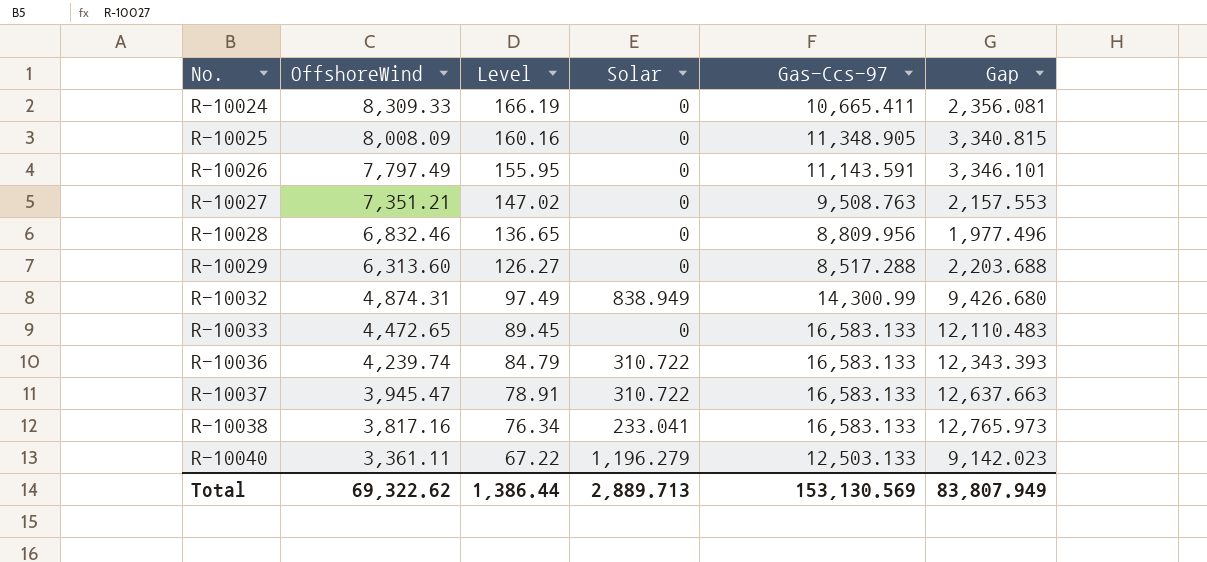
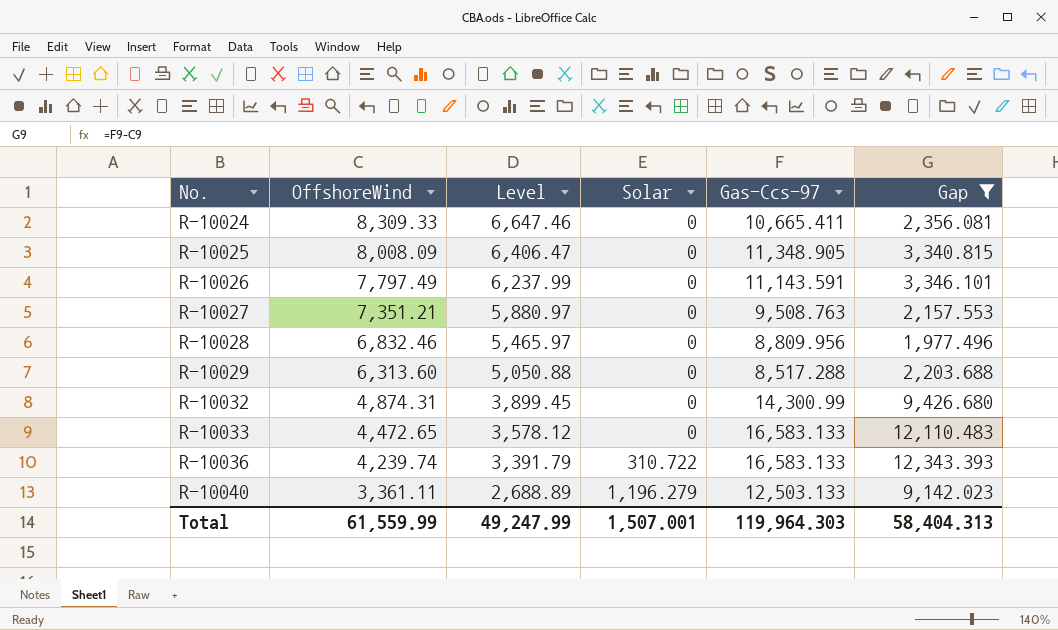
filter: none -> Gap <= 12,343.393
column Level | formula: [OffshoreWind] * 0.02 -> [OffshoreWind] * 0.8
R-10032 | Solar: 838.949 -> 0
Total | OffshoreWind: 69,322.62 -> 61,559.99
Total | Level: 1,386.44 -> 49,247.99
Total | Solar: 2,889.713 -> 1,507.001
Total | Gas-Ccs-97: 153,130.569 -> 119,964.303
Total | Gap: 83,807.949 -> 58,404.313

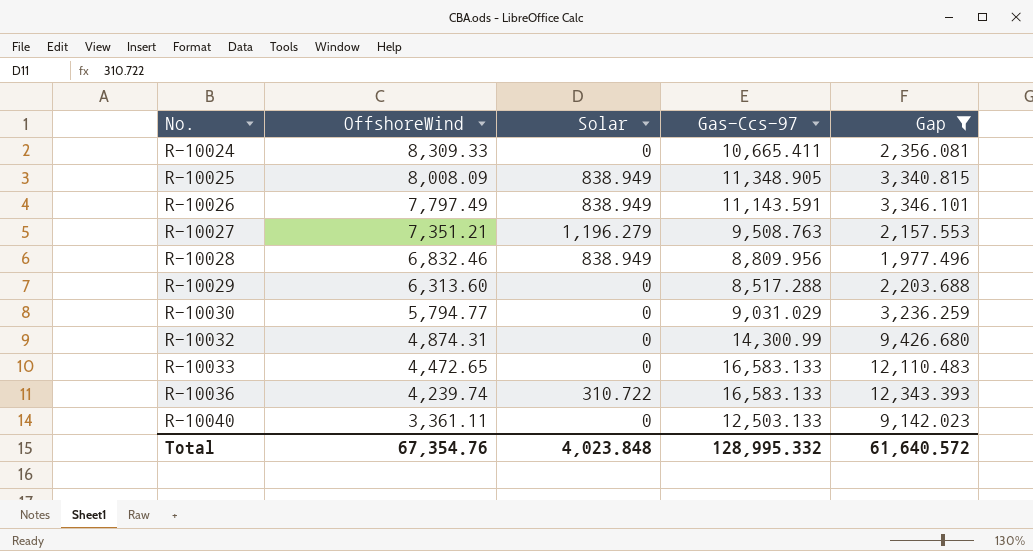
column Level | formula: [OffshoreWind] * 0.8 -> none
R-10025 | Solar: 0 -> 838.949
R-10026 | Solar: 0 -> 838.949
R-10027 | Solar: 0 -> 1,196.279
R-10028 | Solar: 0 -> 838.949
row R-10030: none -> 5,794.77 | 0 | 9,031.029 | 3,236.259
R-10040 | Solar: 1,196.279 -> 0
Total | OffshoreWind: 61,559.99 -> 67,354.76
Total | Solar: 1,507.001 -> 4,023.848
Total | Gas-Ccs-97: 119,964.303 -> 128,995.332
Total | Gap: 58,404.313 -> 61,640.572

